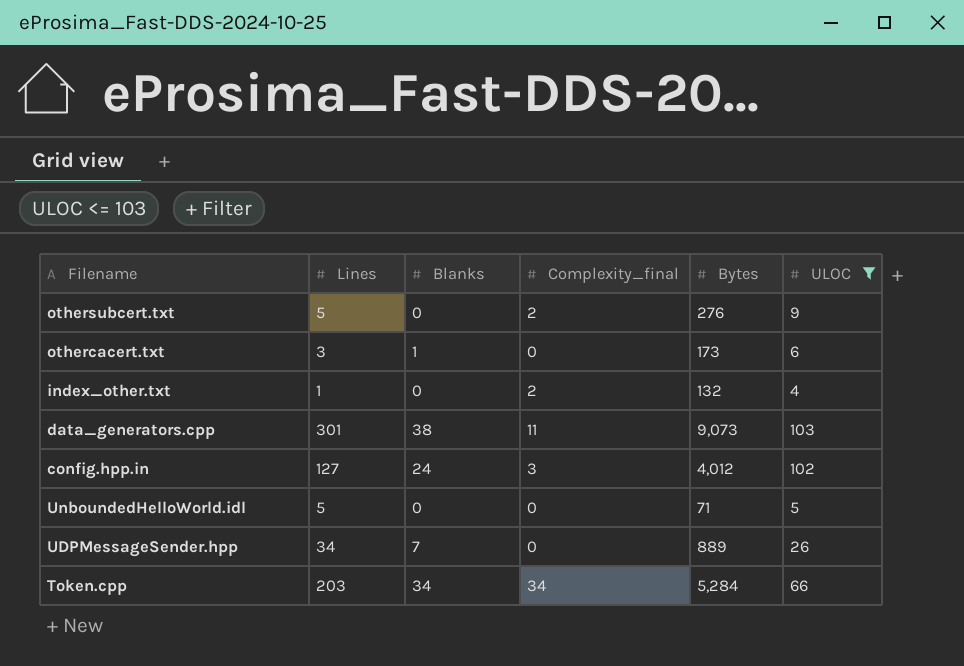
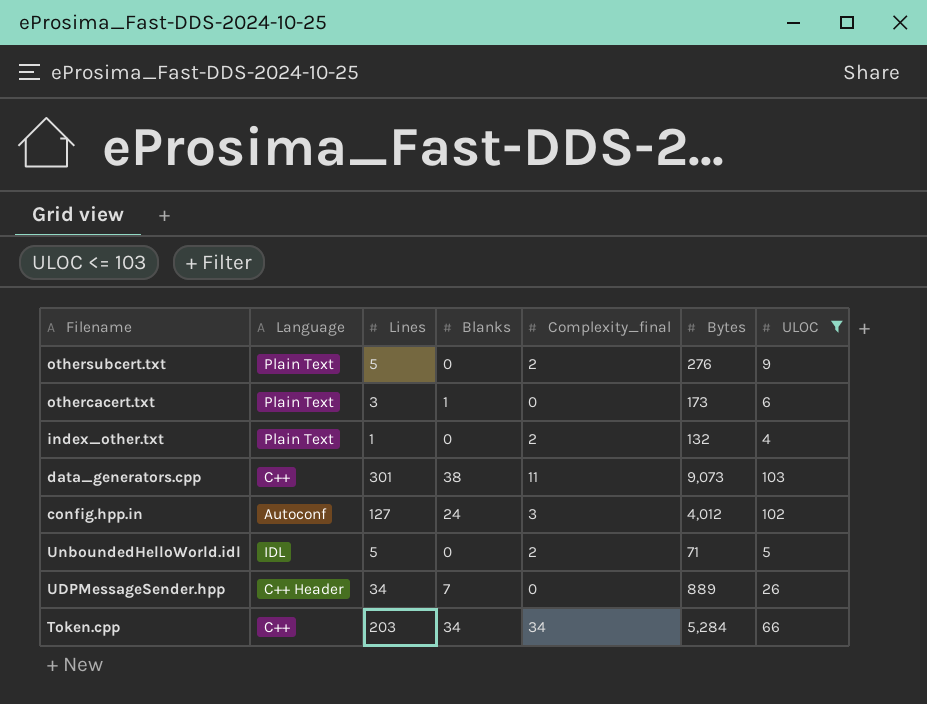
column Language | position: none -> 2
UnboundedHelloWorld.idl | Complexity_final: 0 -> 2

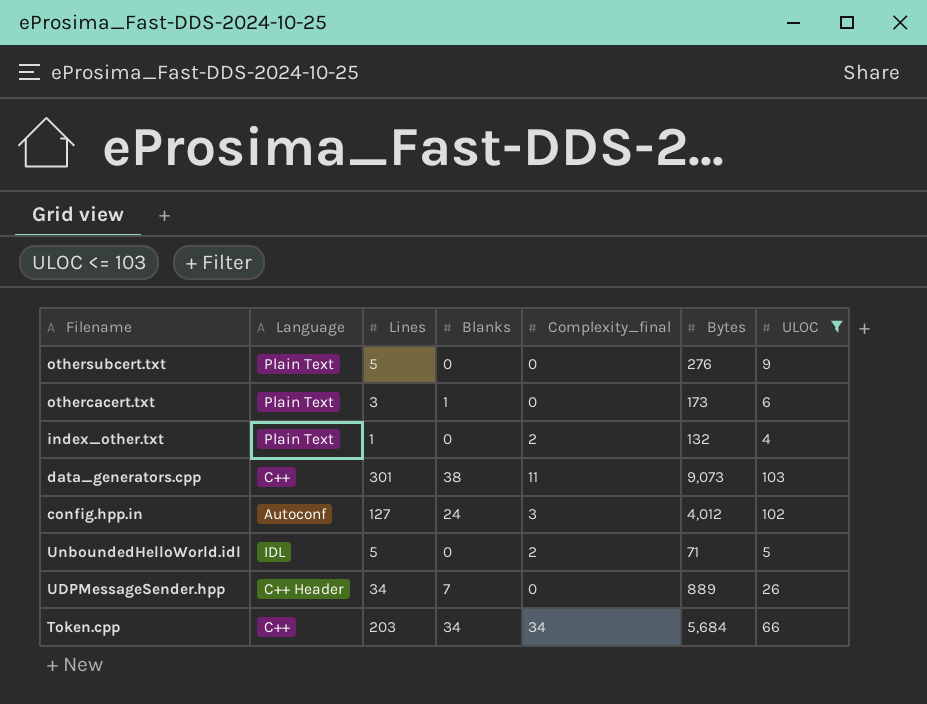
othersubcert.txt | Complexity_final: 2 -> 0
Token.cpp | Bytes: 5,284 -> 5,684

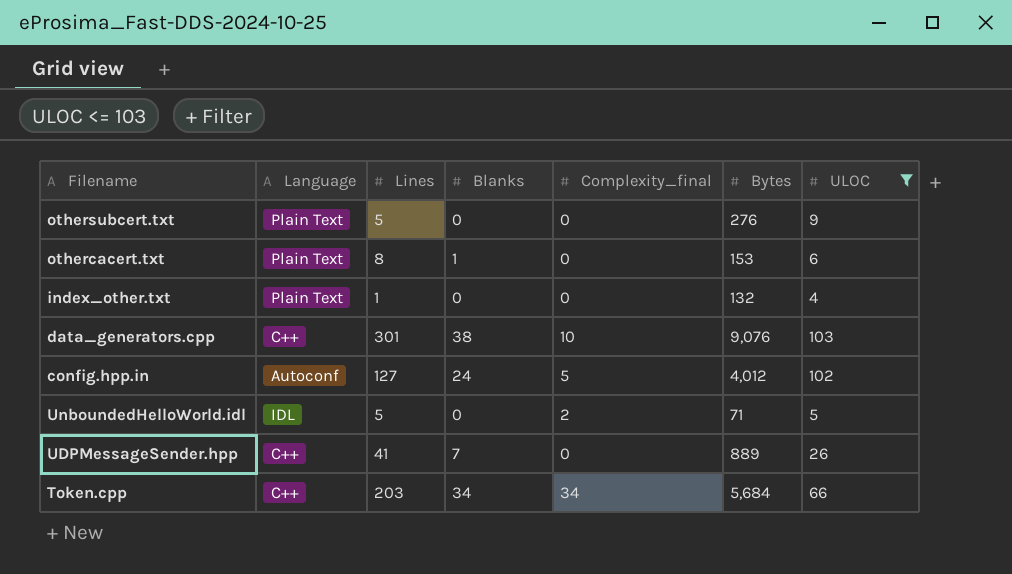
othercacert.txt | Lines: 3 -> 8
othercacert.txt | Bytes: 173 -> 153
index_other.txt | Complexity_final: 2 -> 0
data_generators.cpp | Complexity_final: 11 -> 10
data_generators.cpp | Bytes: 9,073 -> 9,076
config.hpp.in | Complexity_final: 3 -> 5
UDPMessageSender.hpp | Language: C++ Header -> C++
UDPMessageSender.hpp | Lines: 34 -> 41

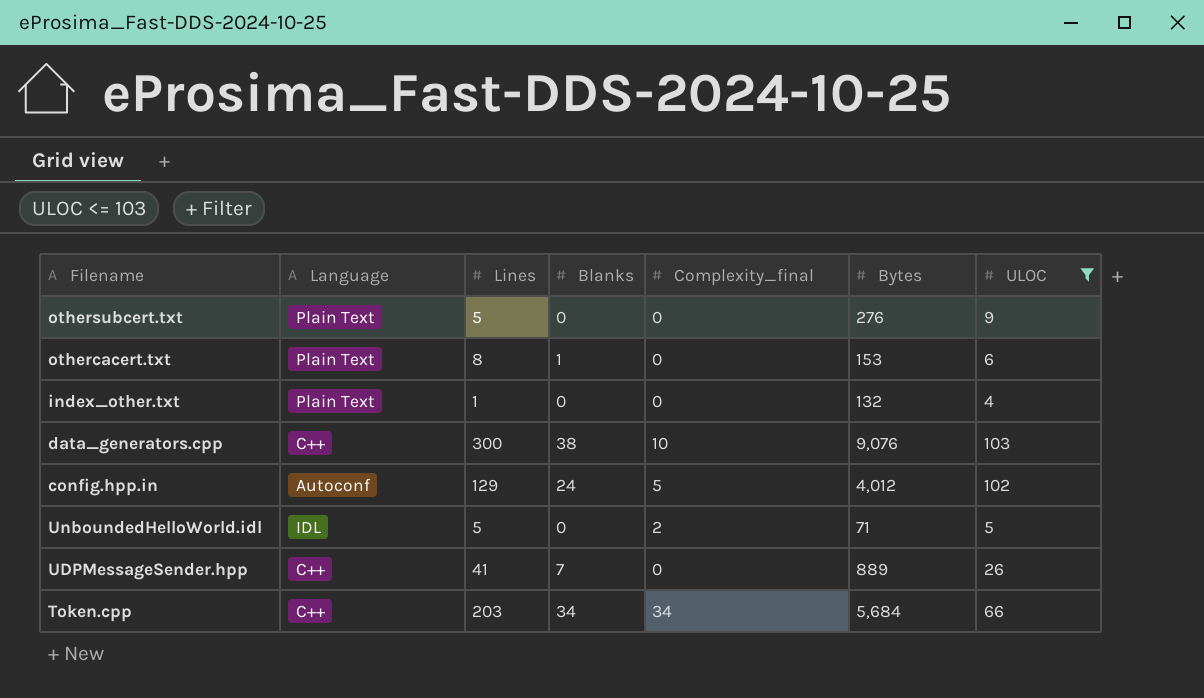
data_generators.cpp | Lines: 301 -> 300
config.hpp.in | Lines: 127 -> 129

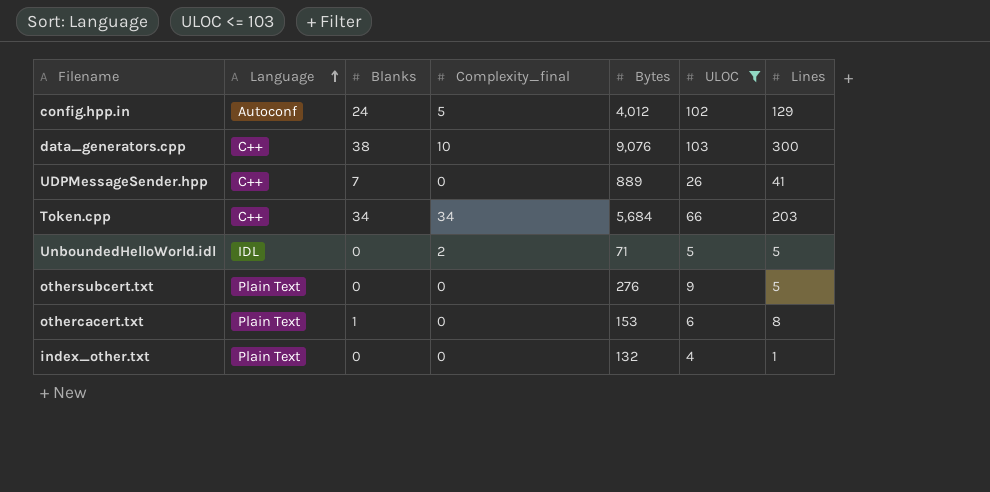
row order: none -> Language ascending
column Lines | position: 3 -> 7

